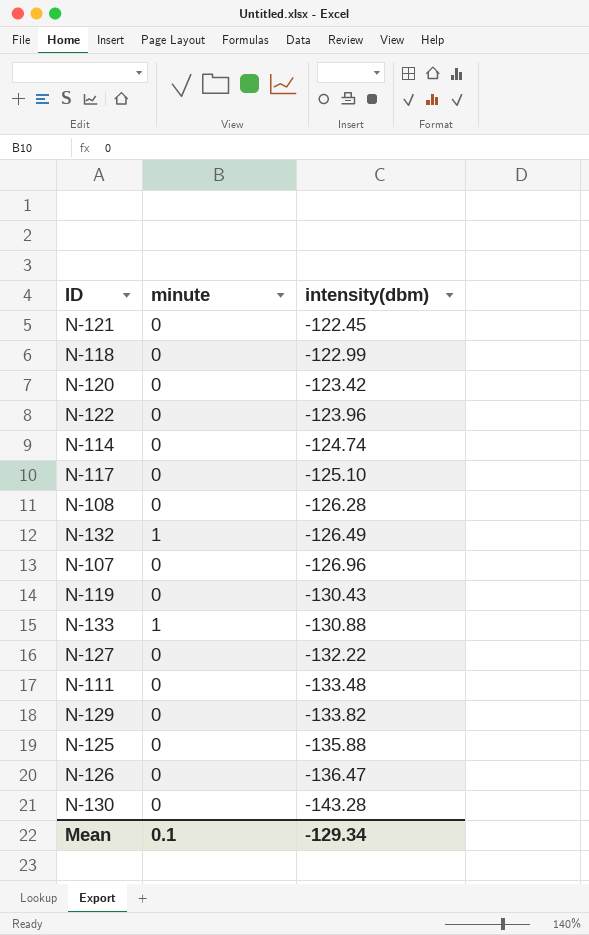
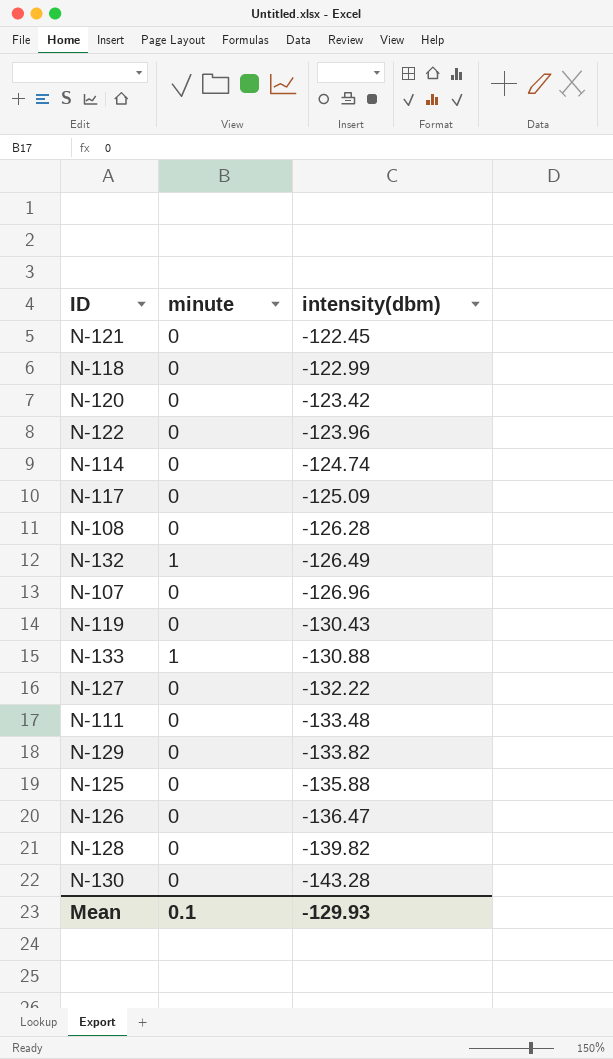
N-117 | intensity(dbm): -125.10 -> -125.09
row N-128: none -> 0 | -139.82
Mean | intensity(dbm): -129.34 -> -129.93

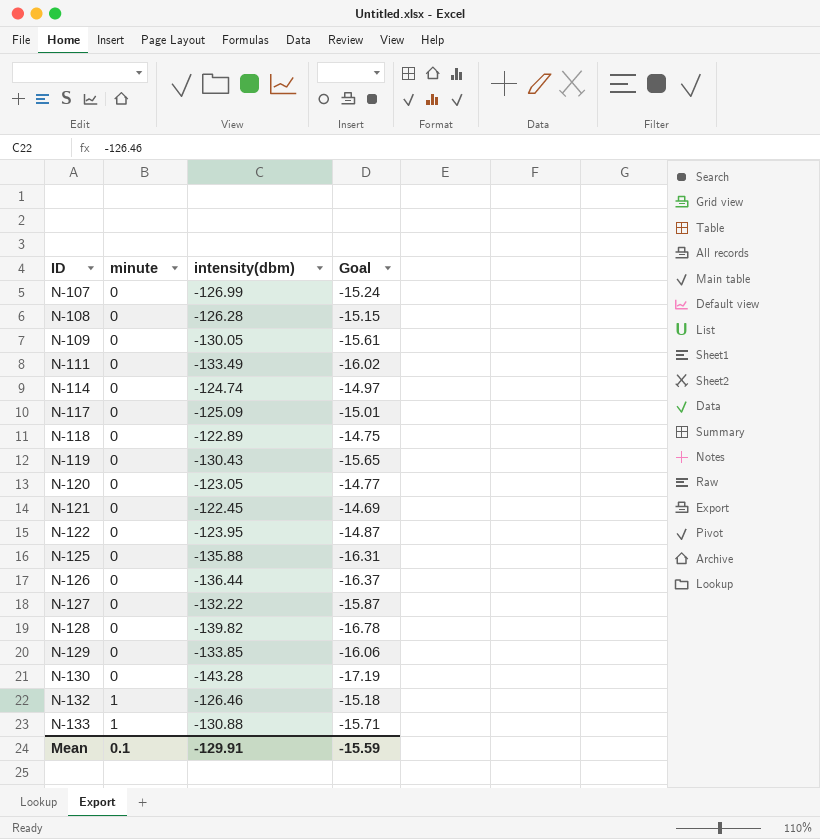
row order: intensity(dbm) descending -> ID ascending
column Goal | formula: none -> [intensity(dbm)] * 0.12
N-107 | intensity(dbm): -126.96 -> -126.99
row N-109: none -> 0 | -130.05 | -15.61
N-111 | intensity(dbm): -133.48 -> -133.49
N-118 | intensity(dbm): -122.99 -> -122.89
N-120 | intensity(dbm): -123.42 -> -123.05
N-122 | intensity(dbm): -123.96 -> -123.95
N-126 | intensity(dbm): -136.47 -> -136.44
N-129 | intensity(dbm): -133.82 -> -133.85
N-132 | intensity(dbm): -126.49 -> -126.46
Mean | intensity(dbm): -129.93 -> -129.91

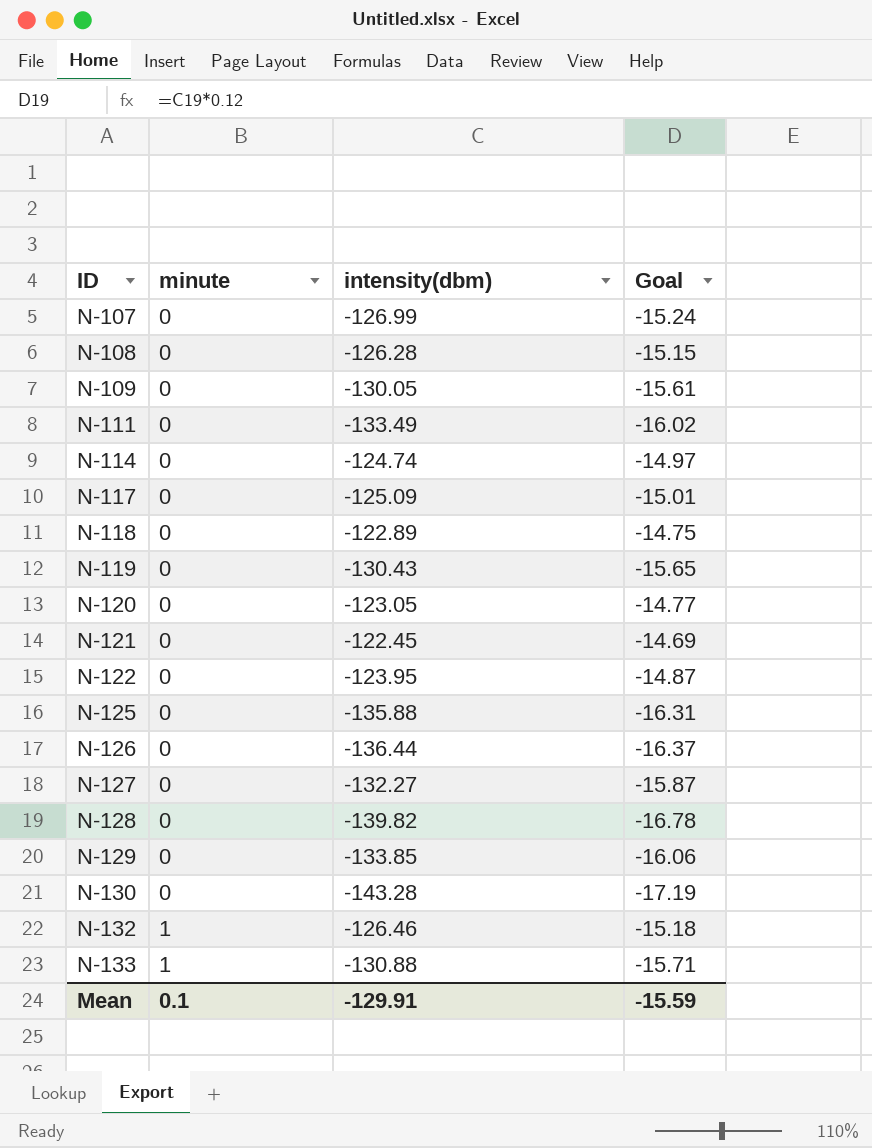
N-127 | intensity(dbm): -132.22 -> -132.27

